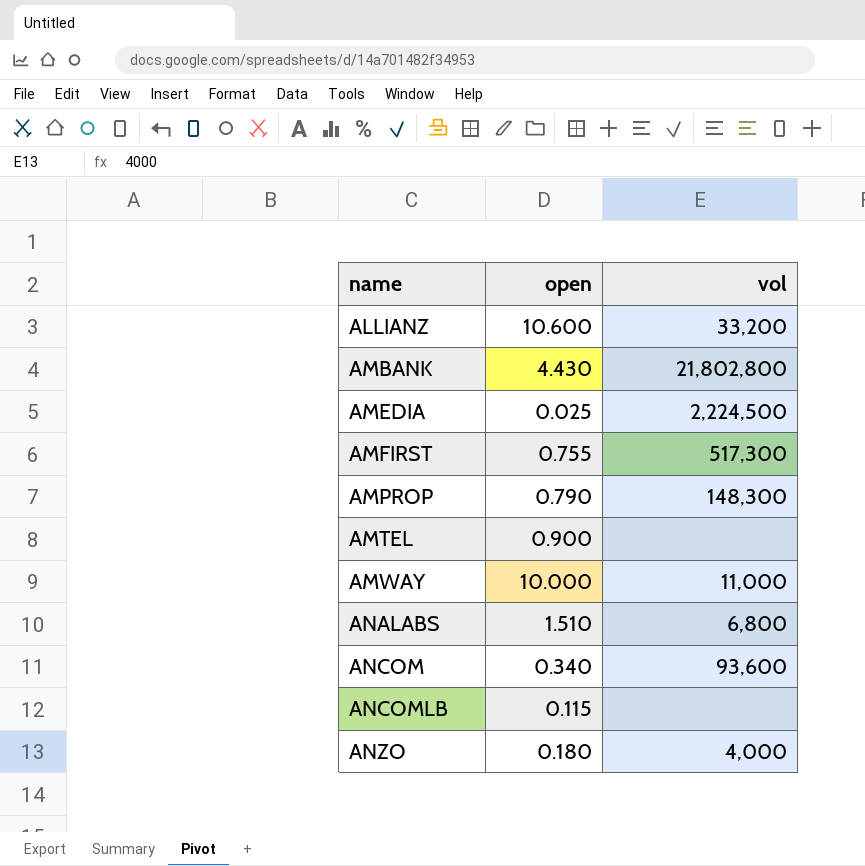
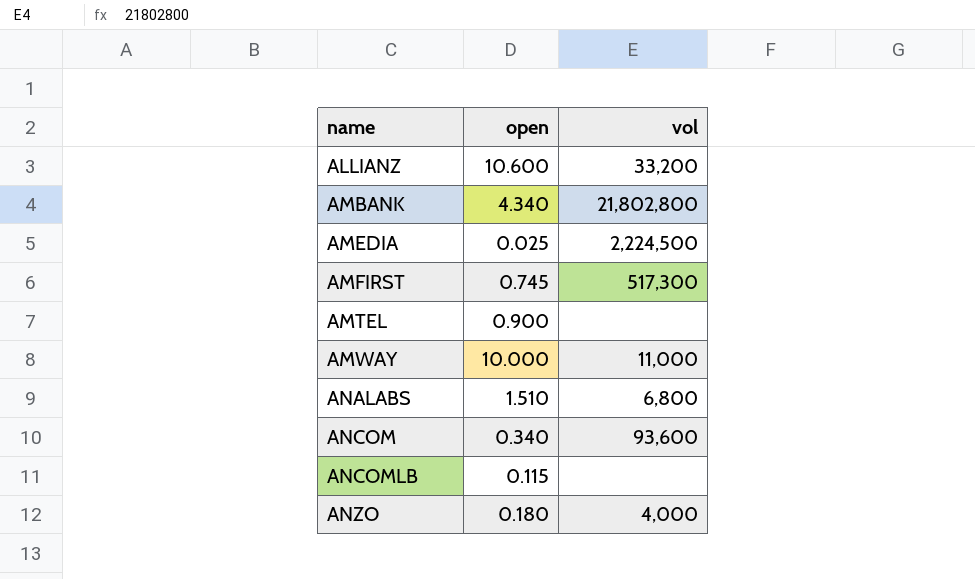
row AMPROP: 0.790 | 148,300 -> none
AMBANK | open: 4.430 -> 4.340
AMFIRST | open: 0.755 -> 0.745

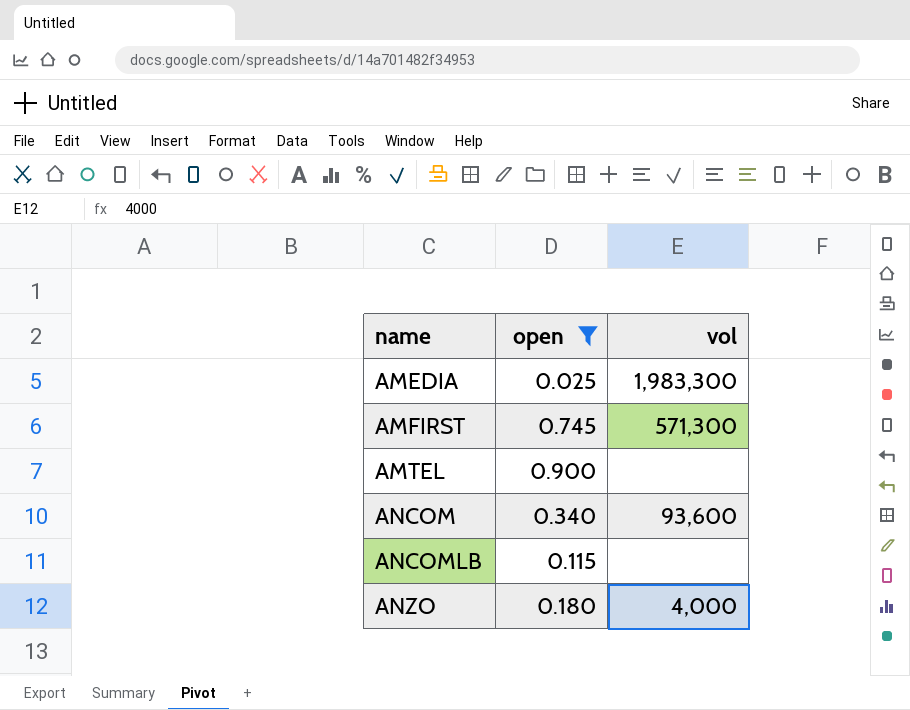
filter: none -> open <= 0.900
AMEDIA | vol: 2,224,500 -> 1,983,300
AMFIRST | vol: 517,300 -> 571,300

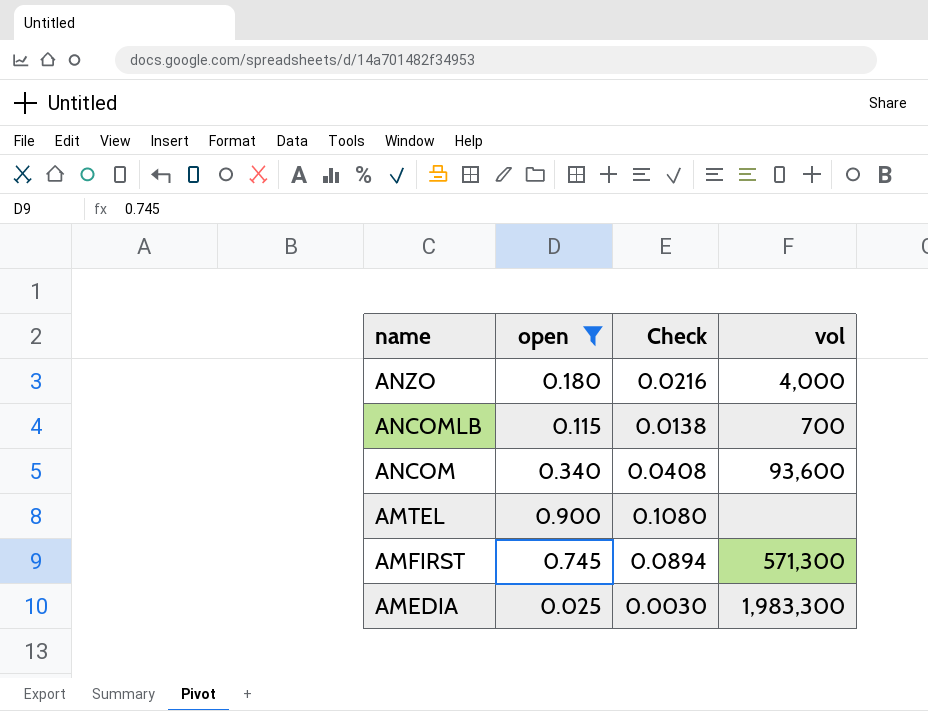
row order: name ascending -> name descending
column Check | formula: none -> [open] * 0.12
ANCOMLB | vol: none -> 700

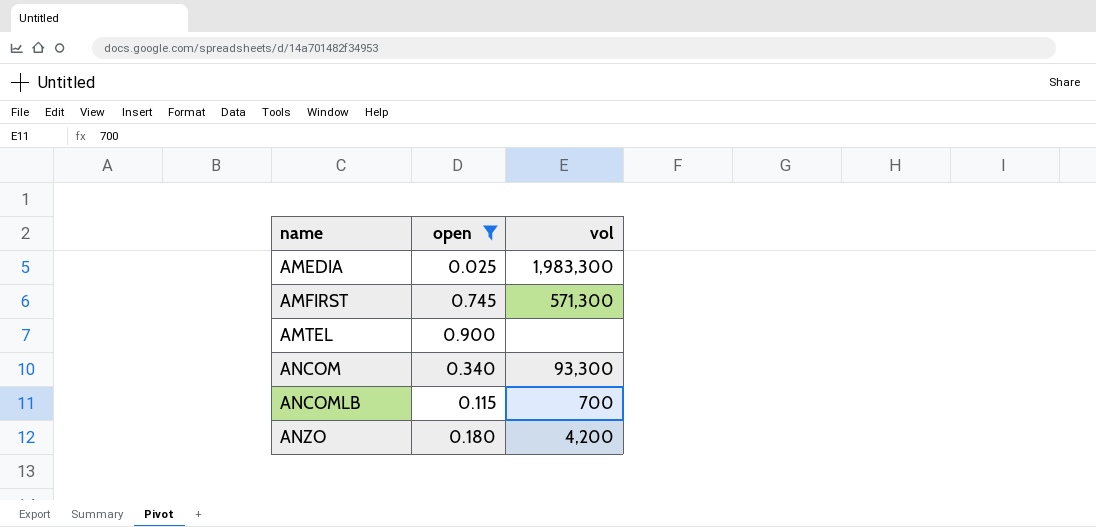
row order: name descending -> name ascending
column Check | formula: [open] * 0.12 -> none
ANCOM | vol: 93,600 -> 93,300
ANZO | vol: 4,000 -> 4,200

